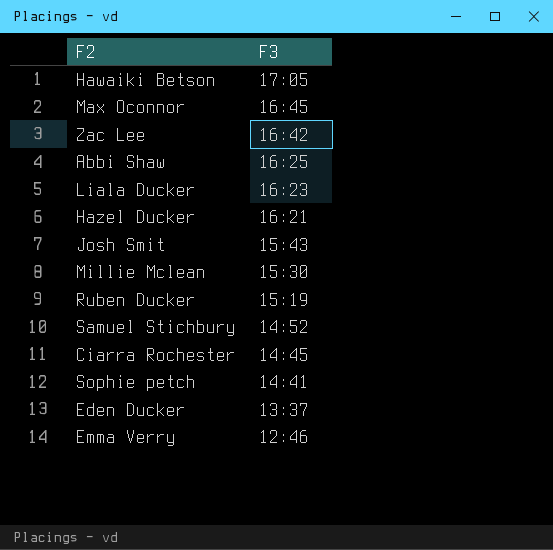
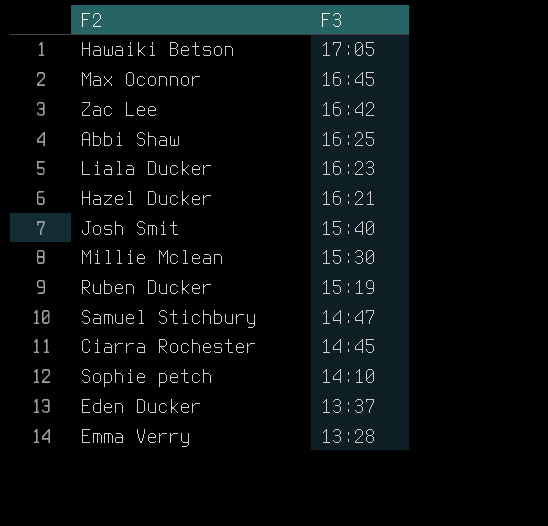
Josh Smit | F3: 15:43 -> 15:40
Samuel Stichbury | F3: 14:52 -> 14:47
Sophie petch | F3: 14:41 -> 14:10
Emma Verry | F3: 12:46 -> 13:28

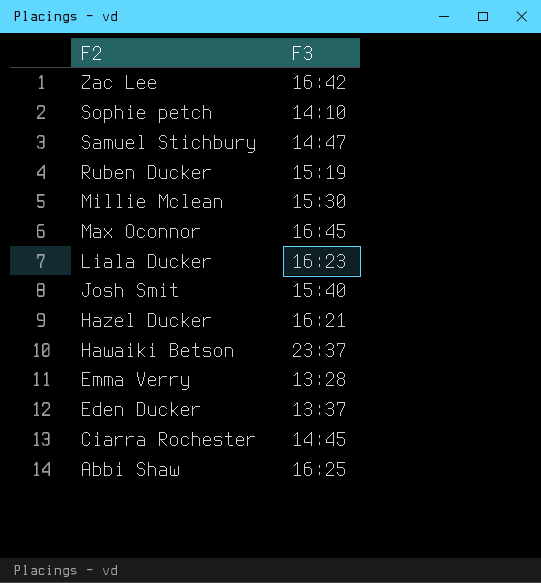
row order: F3 descending -> F2 descending
Hawaiki Betson | F3: 17:05 -> 23:37

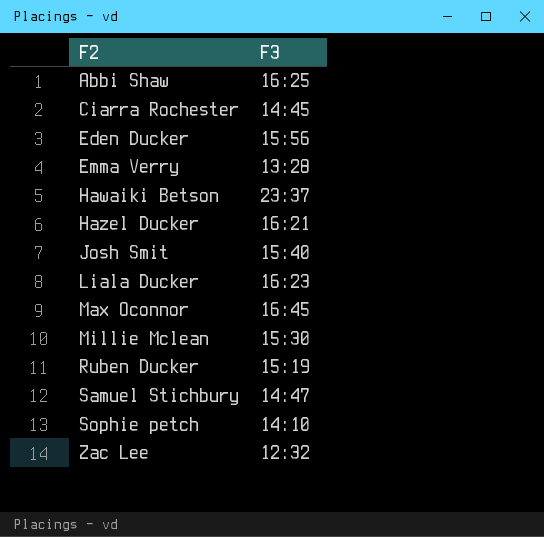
row order: F2 descending -> F2 ascending
Eden Ducker | F3: 13:37 -> 15:56
Zac Lee | F3: 16:42 -> 12:32

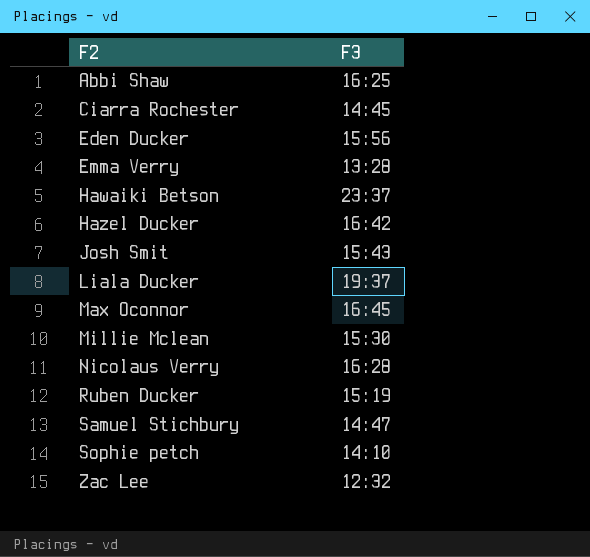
Hazel Ducker | F3: 16:21 -> 16:42
Josh Smit | F3: 15:40 -> 15:43
Liala Ducker | F3: 16:23 -> 19:37
row Nicolaus Verry: none -> 16:28

